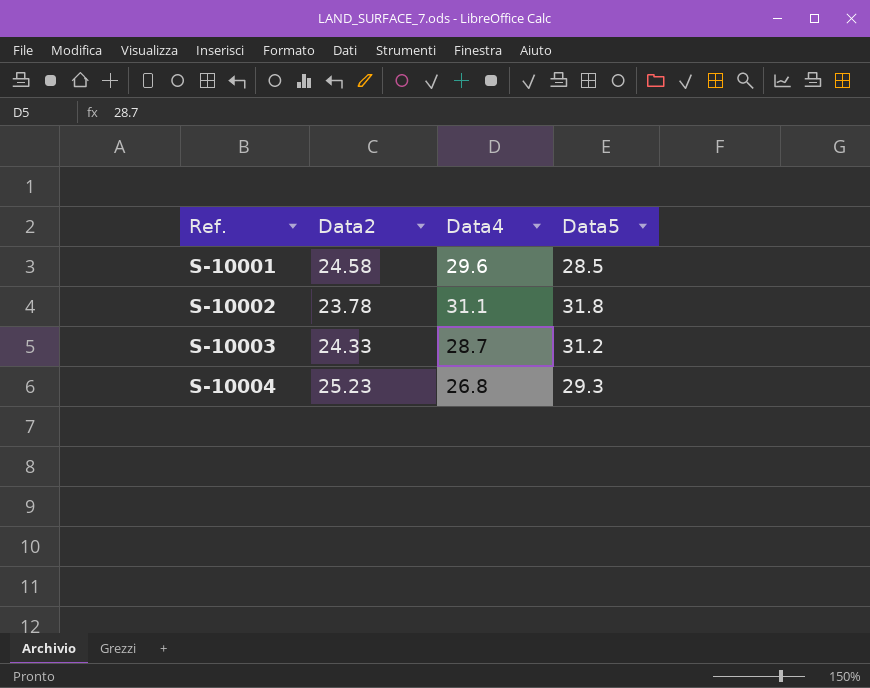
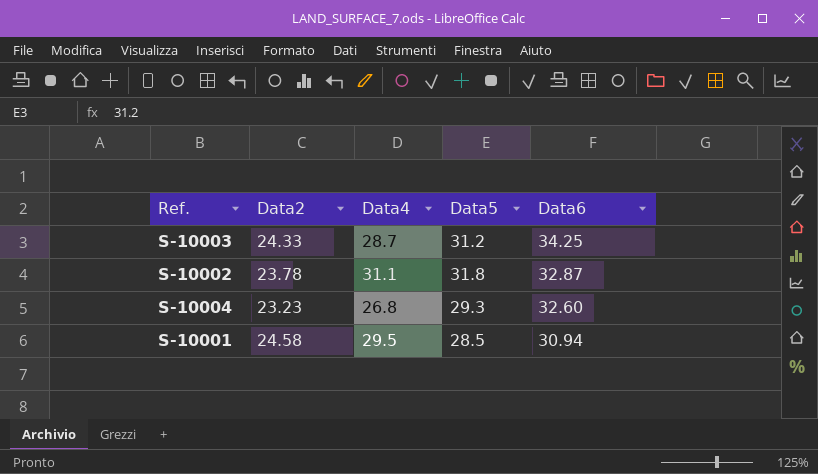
row order: Ref. ascending -> Data6 descending
column Data6 | position: none -> 5
S-10004 | Data2: 25.23 -> 23.23
S-10001 | Data4: 29.6 -> 29.5

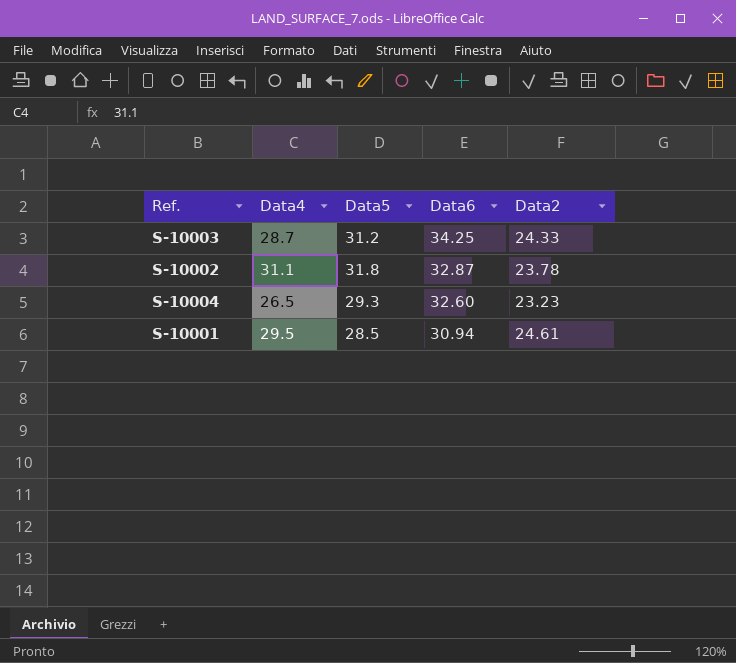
column Data2 | position: 2 -> 5
S-10004 | Data4: 26.8 -> 26.5
S-10001 | Data2: 24.58 -> 24.61

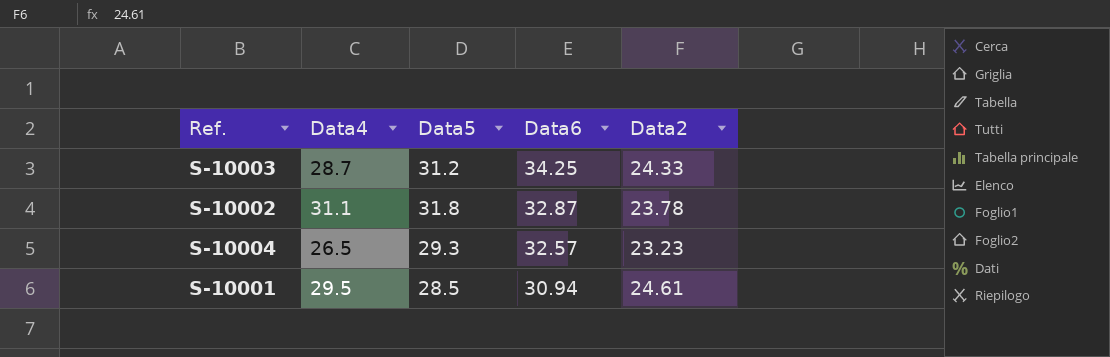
S-10004 | Data6: 32.60 -> 32.57

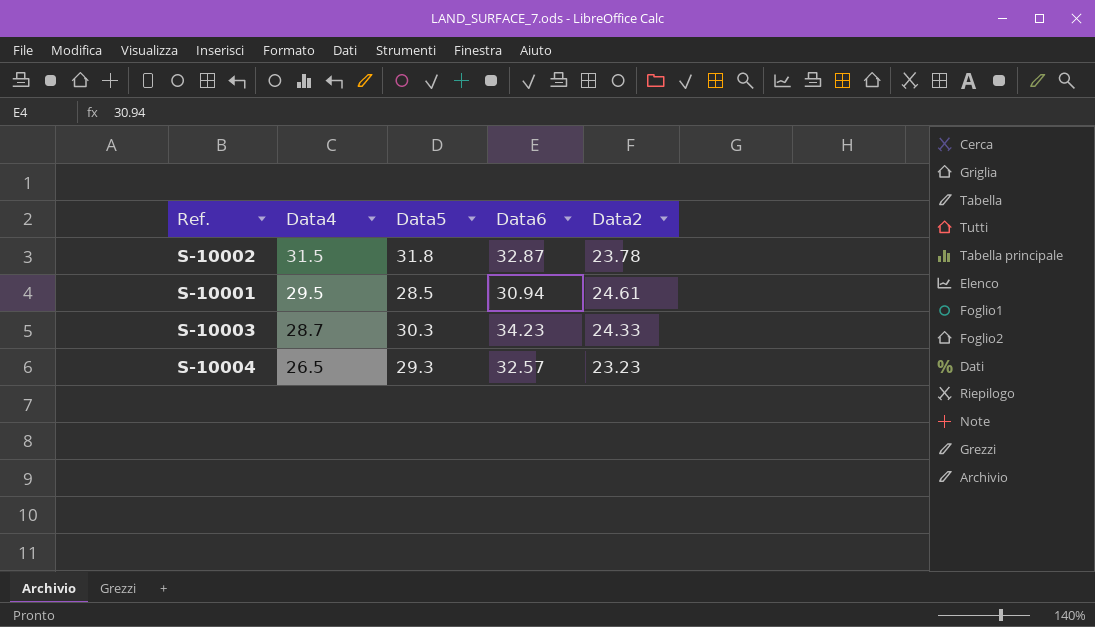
row order: Data6 descending -> Data4 descending
S-10002 | Data4: 31.1 -> 31.5
S-10003 | Data5: 31.2 -> 30.3
S-10003 | Data6: 34.25 -> 34.23

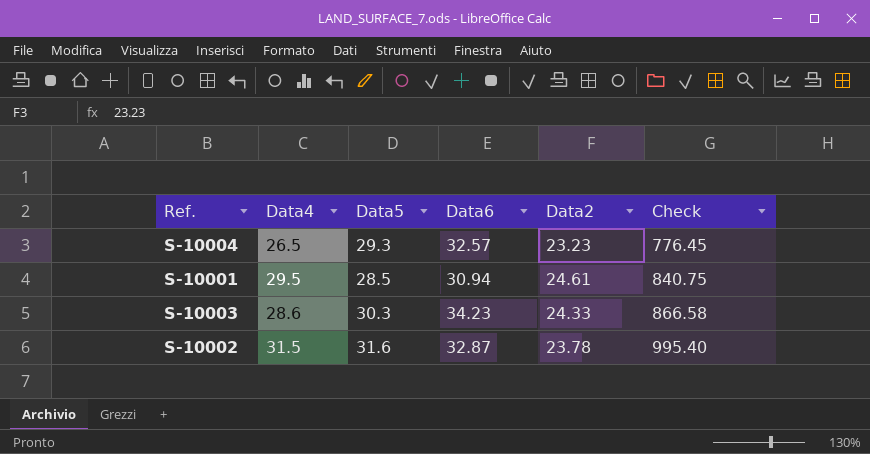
row order: Data4 descending -> Check ascending
column Check | formula: none -> [Data4] * [Data5]
S-10003 | Data4: 28.7 -> 28.6
S-10002 | Data5: 31.8 -> 31.6

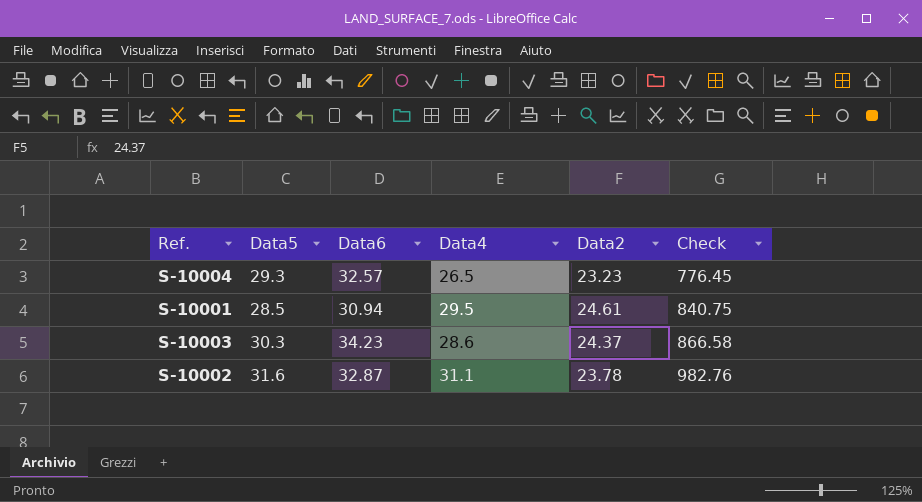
column Data4 | position: 2 -> 4
S-10003 | Data2: 24.33 -> 24.37
S-10002 | Data4: 31.5 -> 31.1
S-10002 | Check: 995.40 -> 982.76

